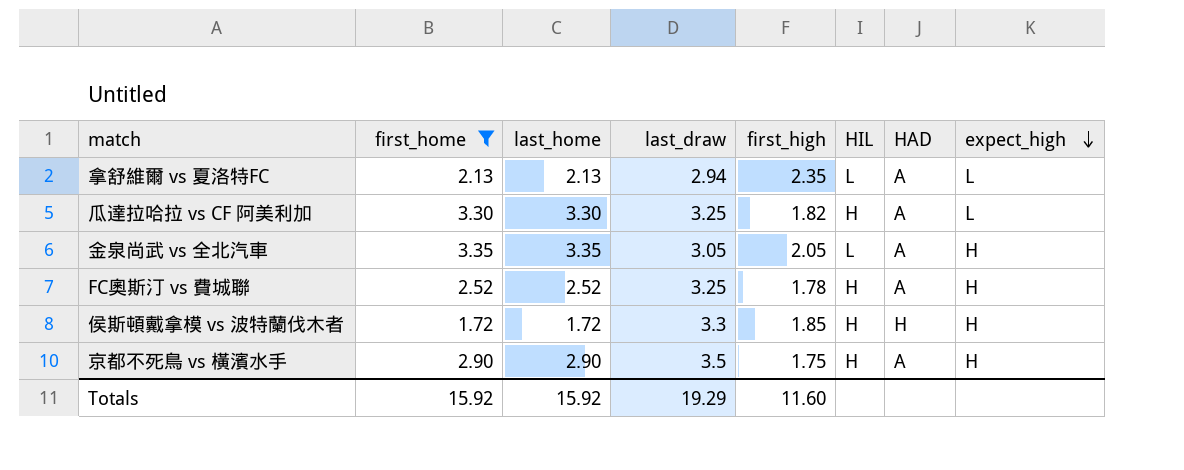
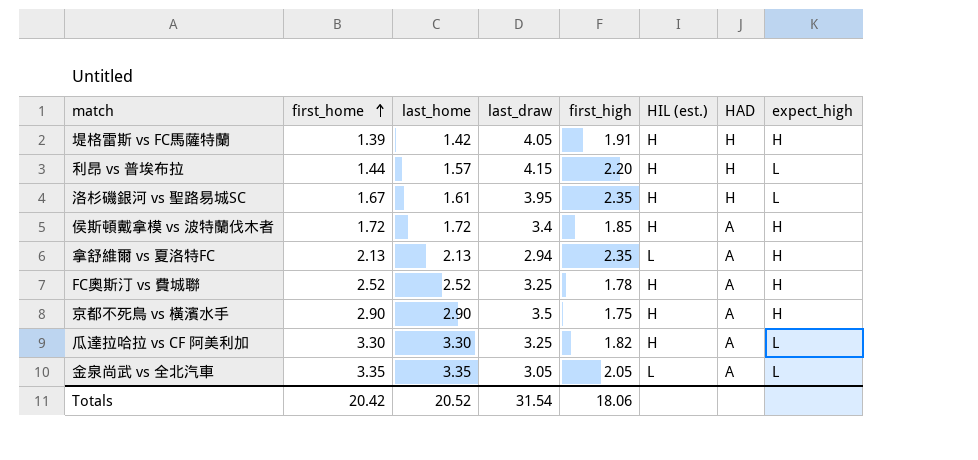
filter: first_home >= 1.72 -> none
row order: expect_high descending -> first_home ascending
column name: HIL -> HIL (est.)
侯斯頓戴拿模 vs 波特蘭伐木者 | last_draw: 3.3 -> 3.4
侯斯頓戴拿模 vs 波特蘭伐木者 | HAD: H -> A
拿舒維爾 vs 夏洛特FC | expect_high: L -> H
金泉尚武 vs 全北汽車 | expect_high: H -> L
Totals | first_home: 15.92 -> 20.42
Totals | last_home: 15.92 -> 20.52
Totals | last_draw: 19.29 -> 31.54
Totals | first_high: 11.60 -> 18.06

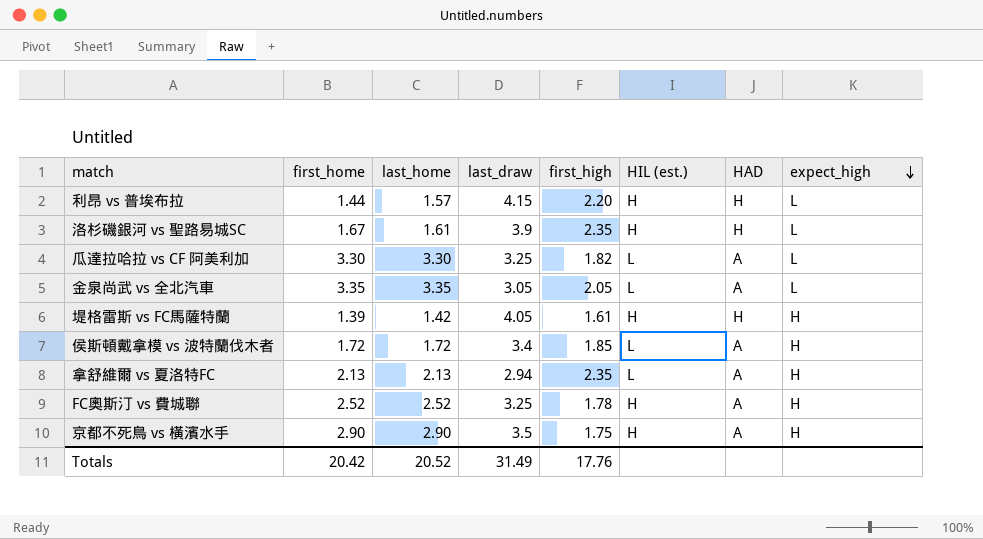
row order: first_home ascending -> expect_high descending
洛杉磯銀河 vs 聖路易城SC | last_draw: 3.95 -> 3.9
瓜達拉哈拉 vs CF 阿美利加 | HIL (est.): H -> L
堤格雷斯 vs FC馬薩特蘭 | first_high: 1.91 -> 1.61
侯斯頓戴拿模 vs 波特蘭伐木者 | HIL (est.): H -> L
Totals | last_draw: 31.54 -> 31.49
Totals | first_high: 18.06 -> 17.76

